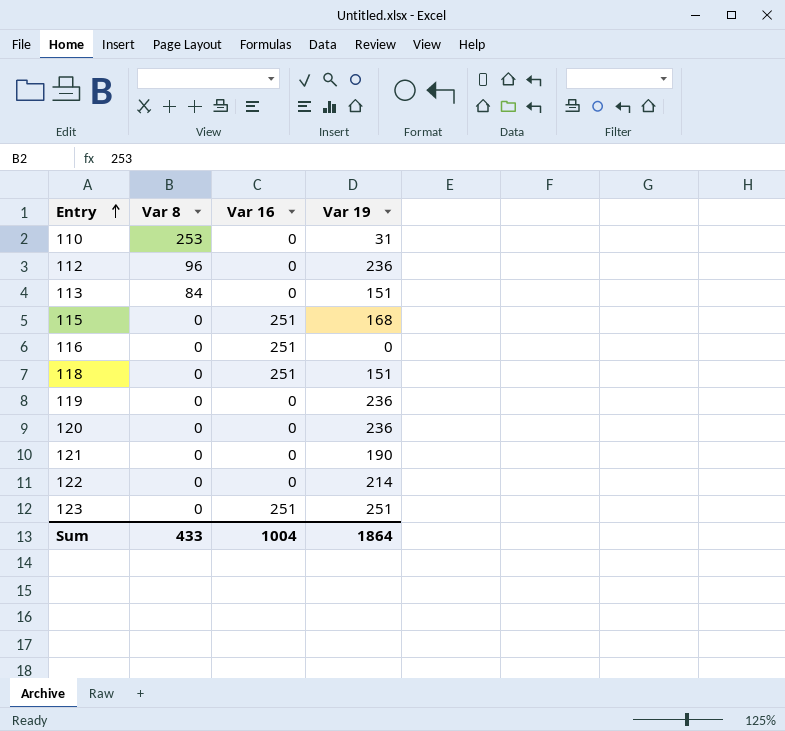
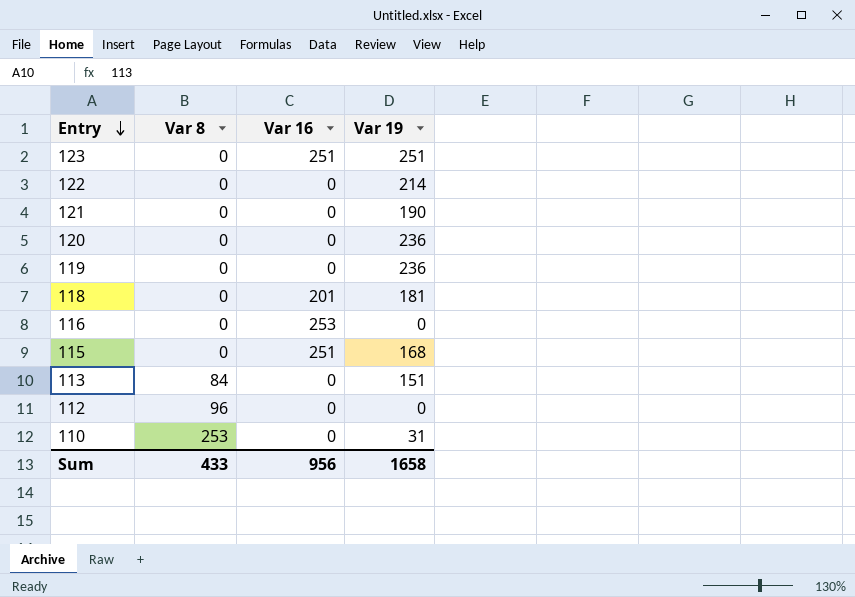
row order: Entry ascending -> Entry descending
118 | Var 16: 251 -> 201
118 | Var 19: 151 -> 181
116 | Var 16: 251 -> 253
112 | Var 19: 236 -> 0
Sum | Var 16: 1004 -> 956
Sum | Var 19: 1864 -> 1658

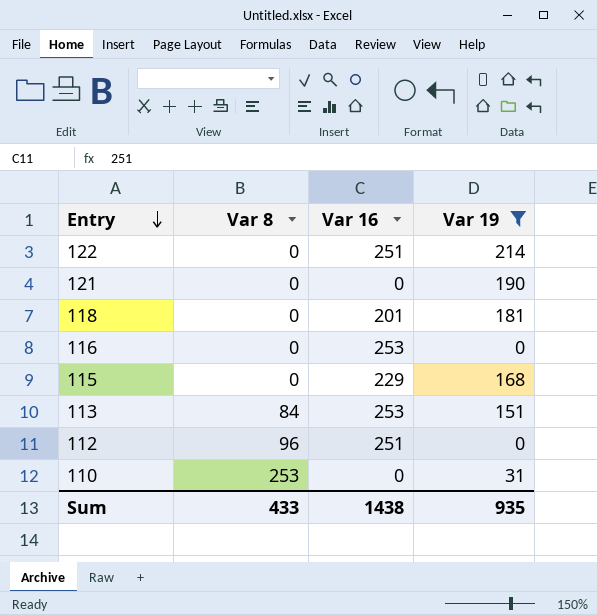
filter: none -> Var 19 <= 214
122 | Var 16: 0 -> 251
115 | Var 16: 251 -> 229
113 | Var 16: 0 -> 253
112 | Var 16: 0 -> 251
Sum | Var 16: 956 -> 1438
Sum | Var 19: 1658 -> 935

